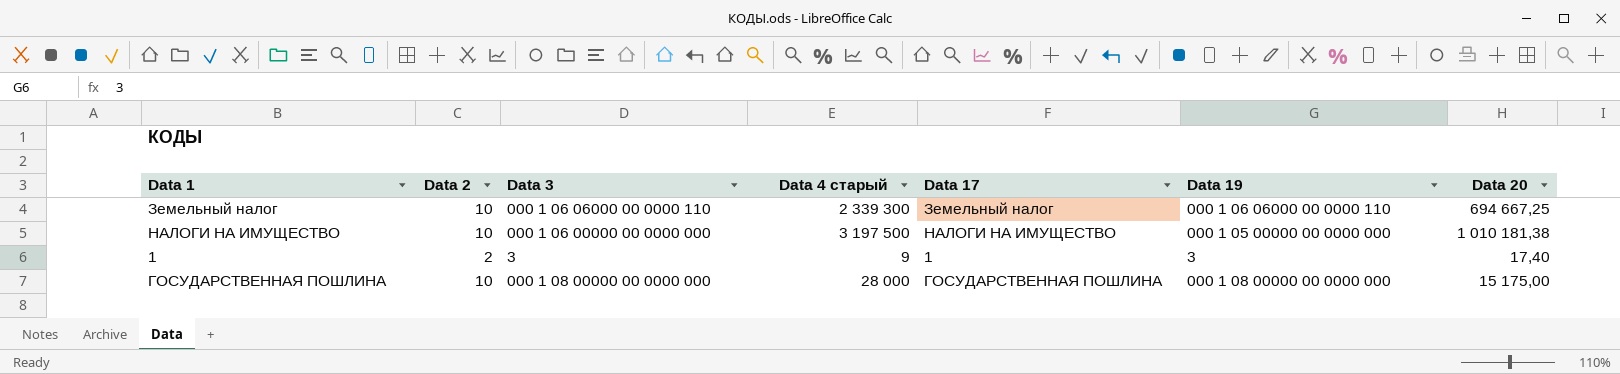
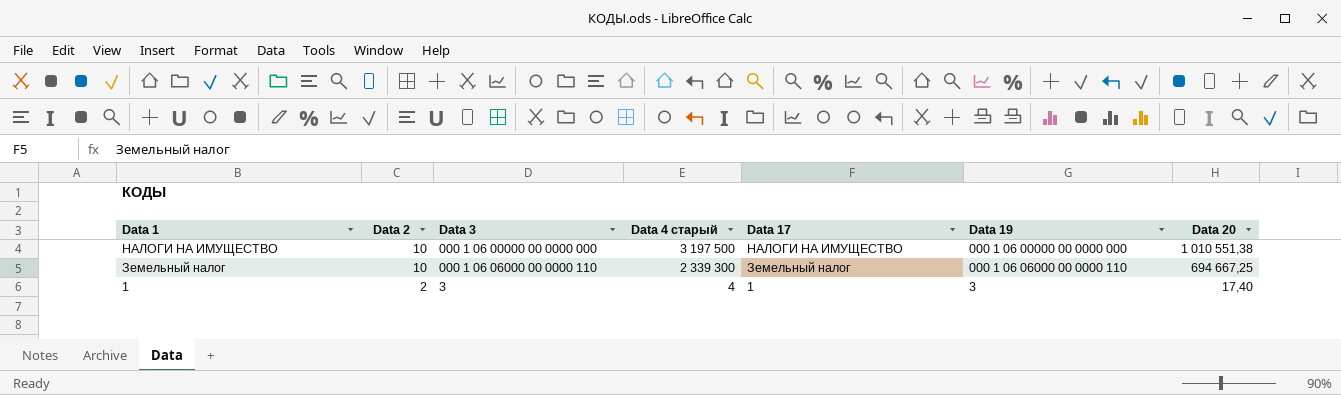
row order: none -> Data 1 descending
row ГОСУДАРСТВЕННАЯ ПОШЛИНА: 10 | 000 1 08 00000 00 0000 000 | 28 000 | ГОСУДАРСТВЕННАЯ ПОШЛИНА | 000 1 08 00000 00 0000 000 | 15 175,00 -> none
НАЛОГИ НА ИМУЩЕСТВО | Data 19: 000 1 05 00000 00 0000 000 -> 000 1 06 00000 00 0000 000
НАЛОГИ НА ИМУЩЕСТВО | Data 20: 1 010 181,38 -> 1 010 551,38
1 | Data 4 старый: 9 -> 4

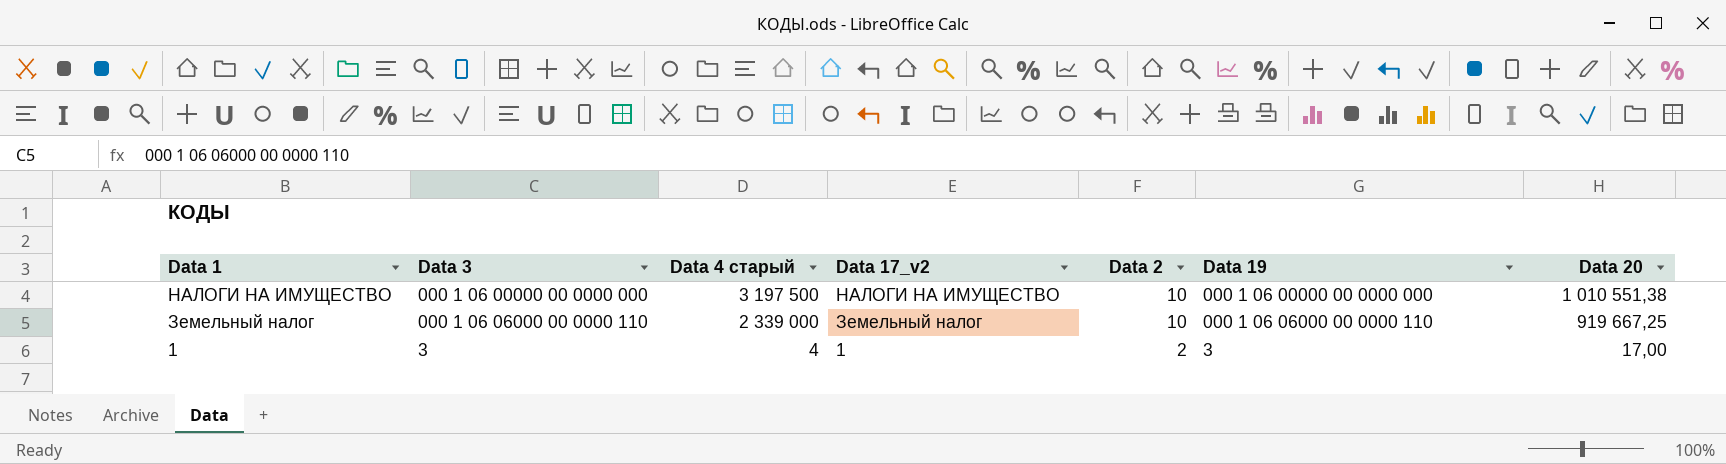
column name: Data 17 -> Data 17_v2
column Data 2 | position: 2 -> 5
Земельный налог | Data 4 старый: 2 339 300 -> 2 339 000
Земельный налог | Data 20: 694 667,25 -> 919 667,25
1 | Data 20: 17,40 -> 17,00

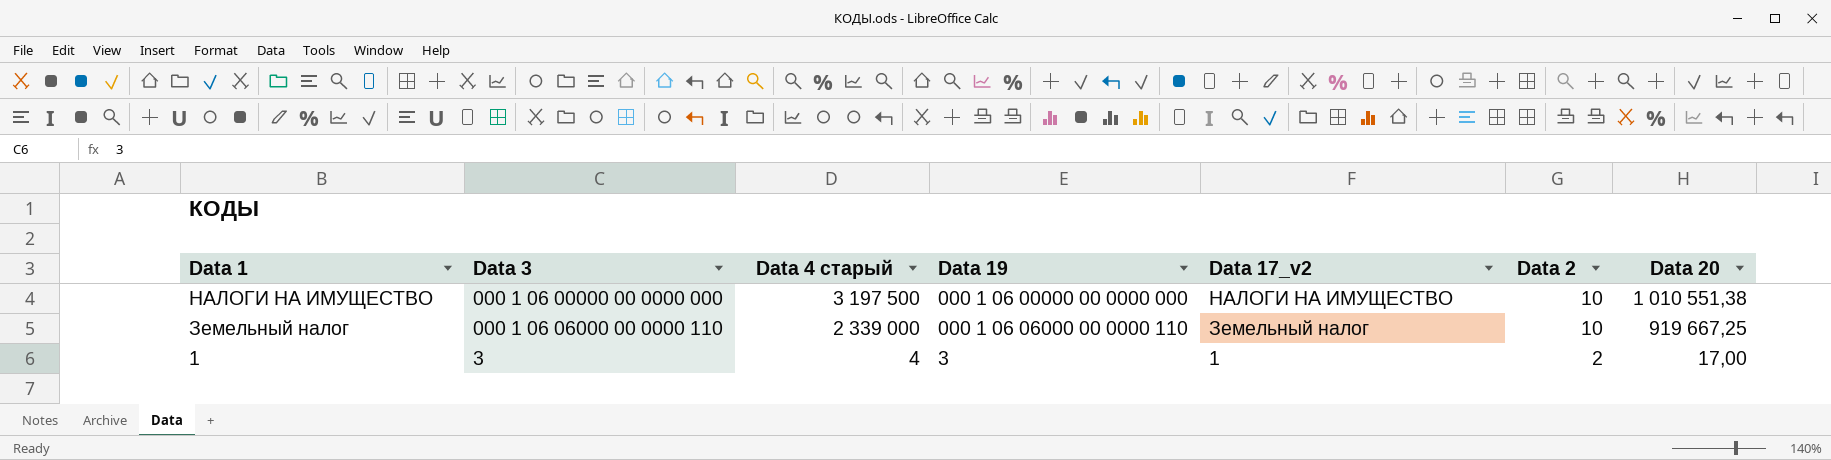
column Data 19 | position: 6 -> 4

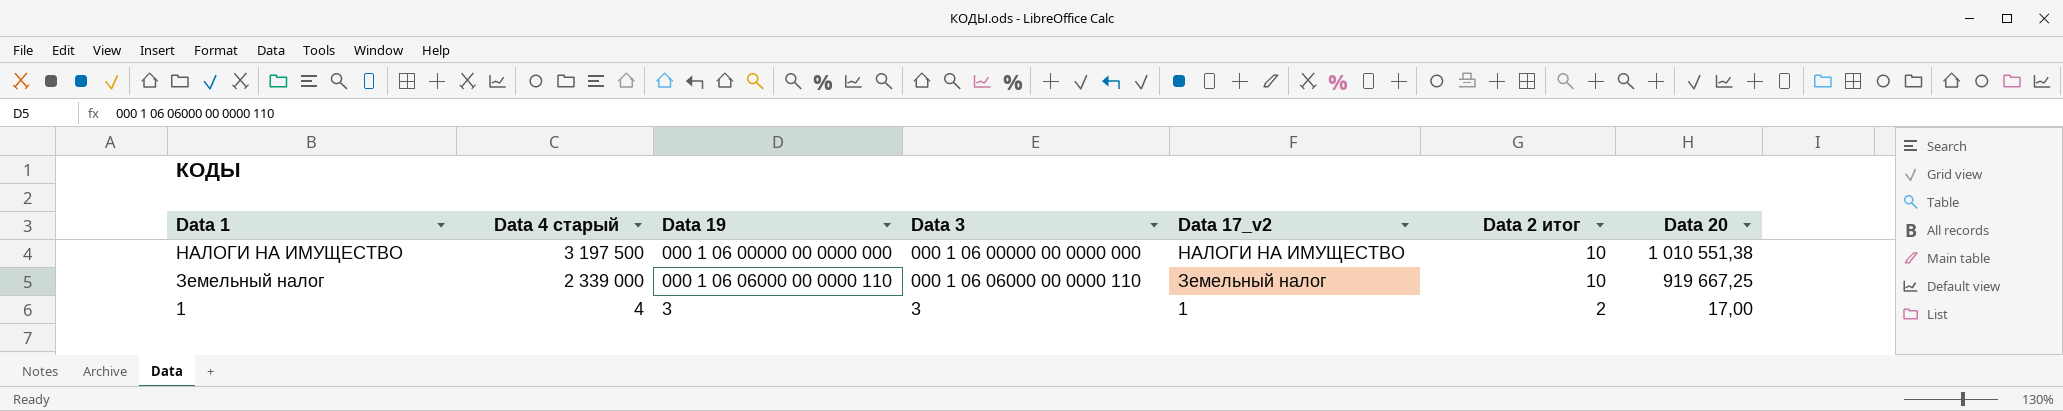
column Data 3 | position: 2 -> 4
column name: Data 2 -> Data 2 итог

